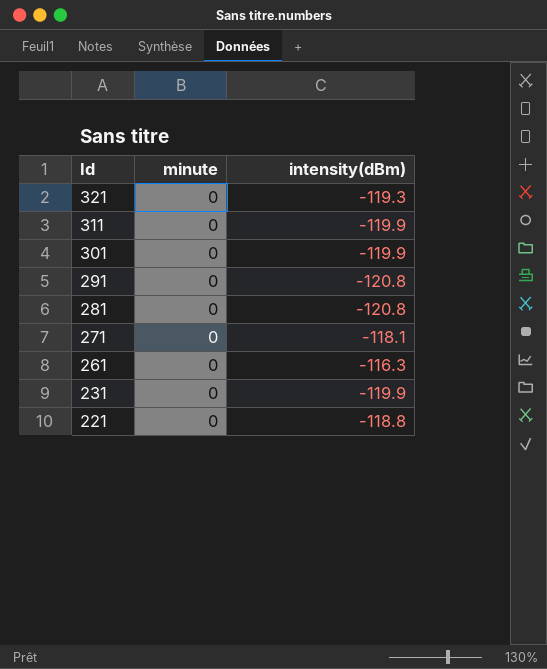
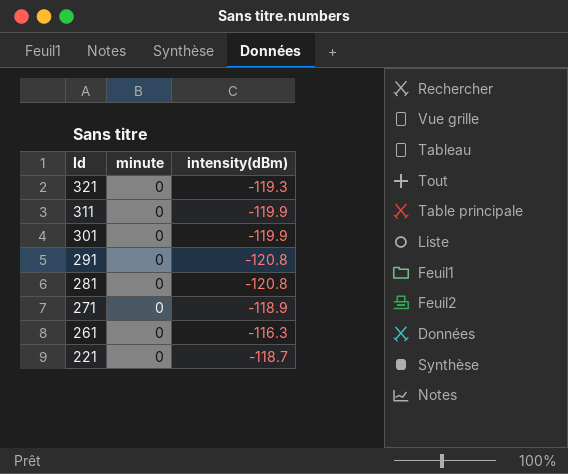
row 231: 0 | -119.9 -> none
271 | intensity(dBm): -118.1 -> -118.9
221 | intensity(dBm): -118.8 -> -118.7

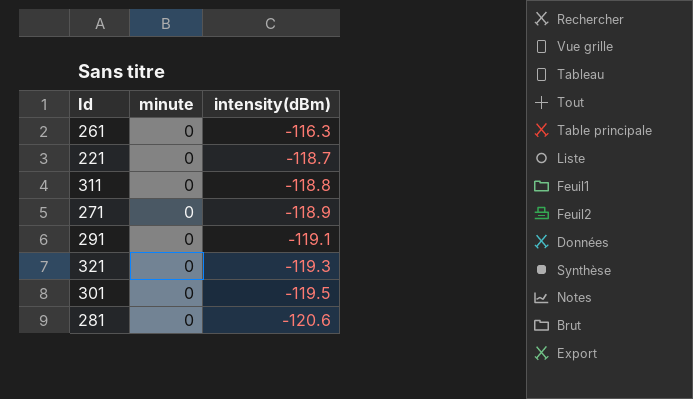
row order: Id descending -> intensity(dBm) descending
311 | intensity(dBm): -119.9 -> -118.8
291 | intensity(dBm): -120.8 -> -119.1
301 | intensity(dBm): -119.9 -> -119.5
281 | intensity(dBm): -120.8 -> -120.6

